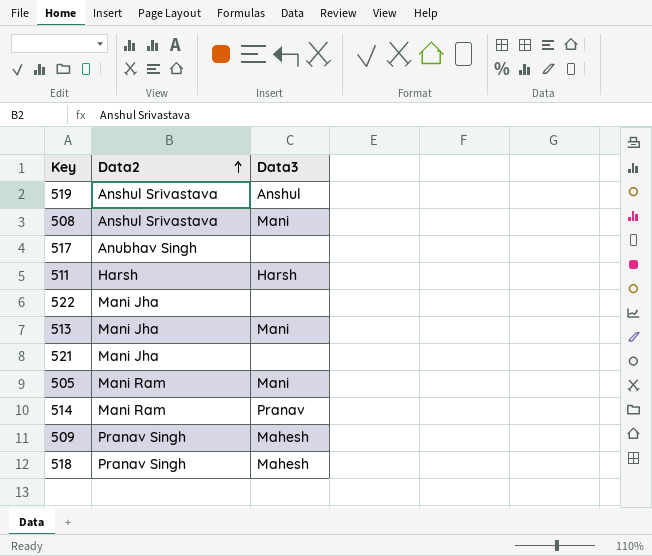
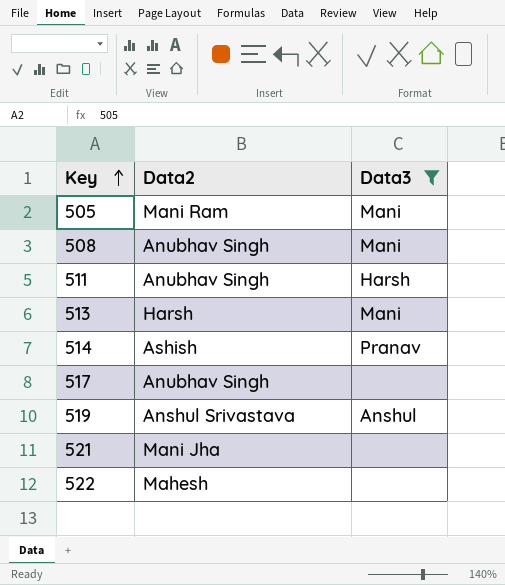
filter: none -> Data3 != Mahesh
row order: Data2 ascending -> Key ascending
508 | Data2: Anshul Srivastava -> Anubhav Singh
511 | Data2: Harsh -> Anubhav Singh
513 | Data2: Mani Jha -> Harsh
514 | Data2: Mani Ram -> Ashish
522 | Data2: Mani Jha -> Mahesh

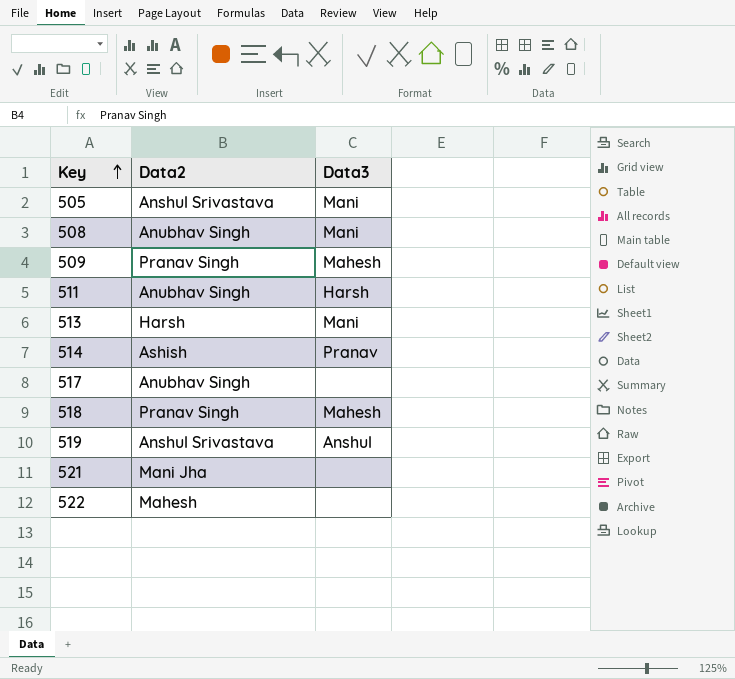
filter: Data3 != Mahesh -> none
505 | Data2: Mani Ram -> Anshul Srivastava

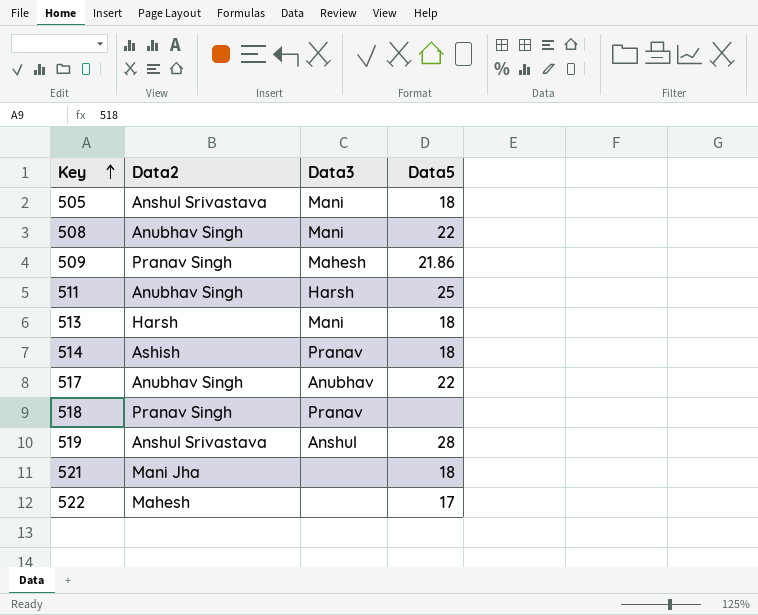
column Data5 | position: none -> 4
517 | Data3: none -> Anubhav
518 | Data3: Mahesh -> Pranav

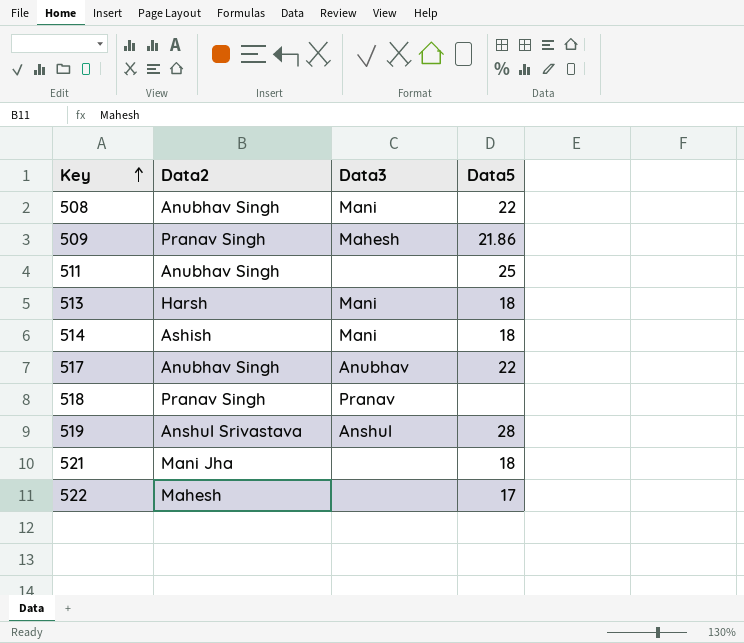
row 505: Anshul Srivastava | Mani | 18 -> none
511 | Data3: Harsh -> none
514 | Data3: Pranav -> Mani

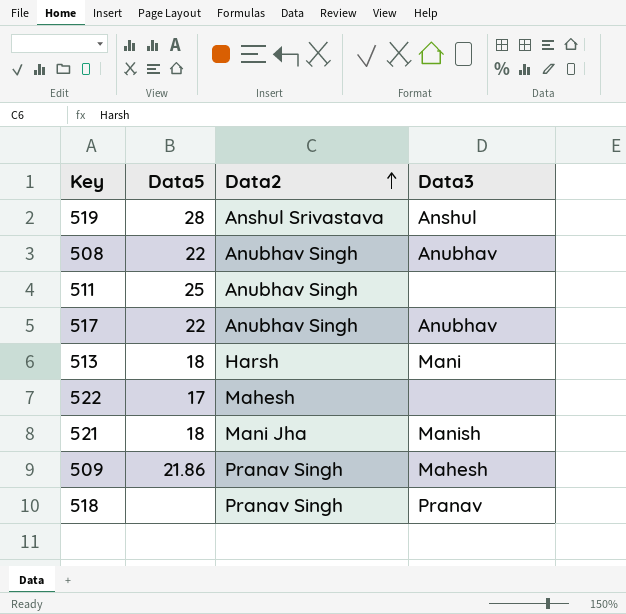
row order: Key ascending -> Data2 ascending
column Data5 | position: 4 -> 2
row 514: Ashish | Mani | 18 -> none
508 | Data3: Mani -> Anubhav
521 | Data3: none -> Manish

